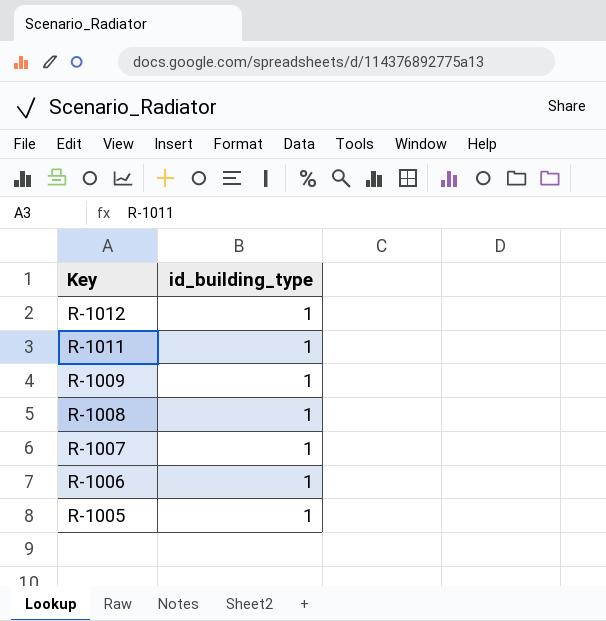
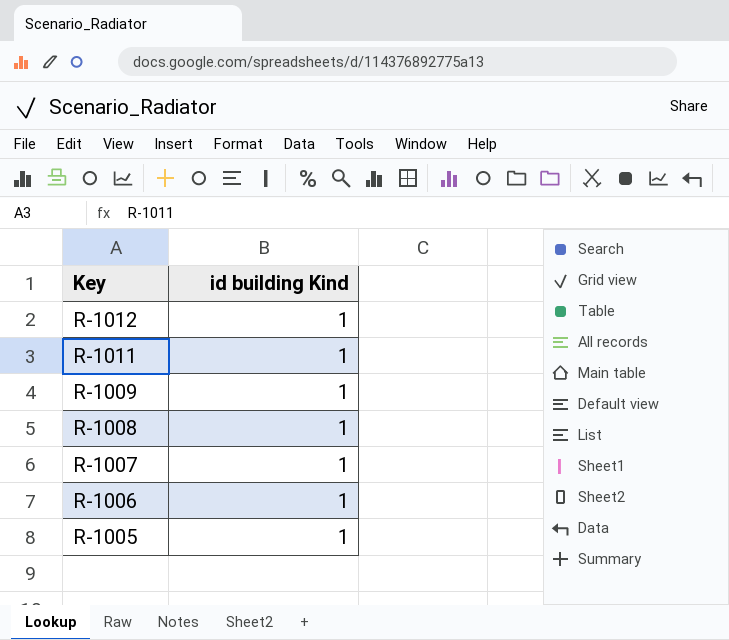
column name: id_building_type -> id building Kind

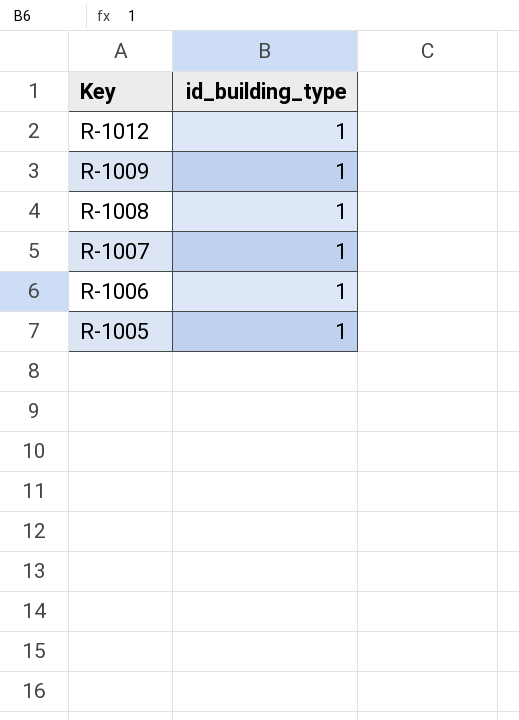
column name: id building Kind -> id_building_type
row R-1011: 1 -> none

